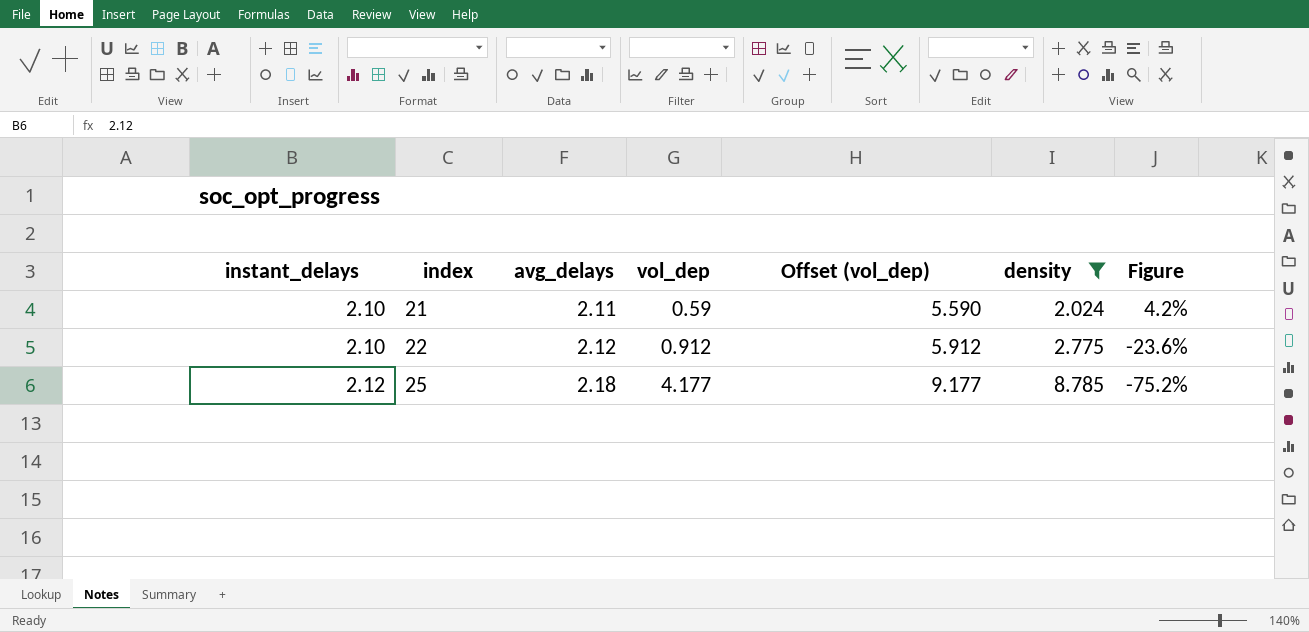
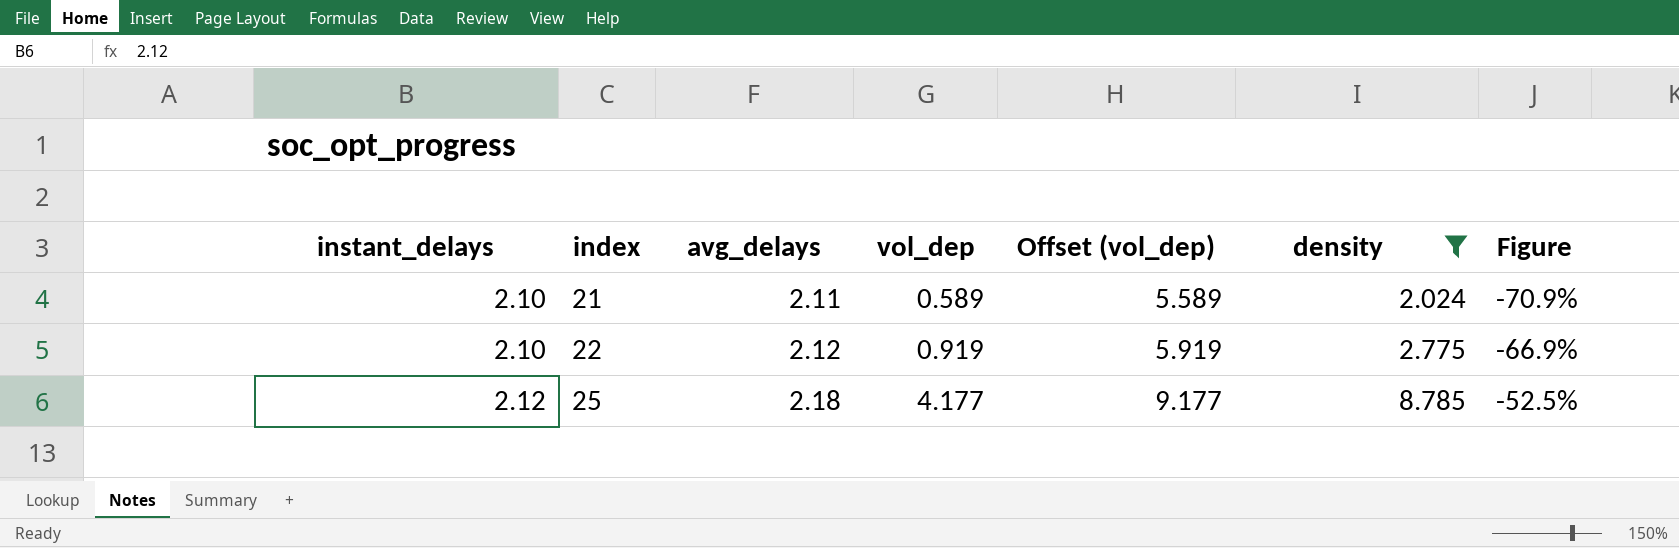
column Figure | formula: ([avg_delays] - [density]) / [density] -> ([vol_dep] - [density]) / [density]
21 | vol_dep: 0.59 -> 0.589
21 | Offset (vol_dep): 5.590 -> 5.589
22 | vol_dep: 0.912 -> 0.919
22 | Offset (vol_dep): 5.912 -> 5.919

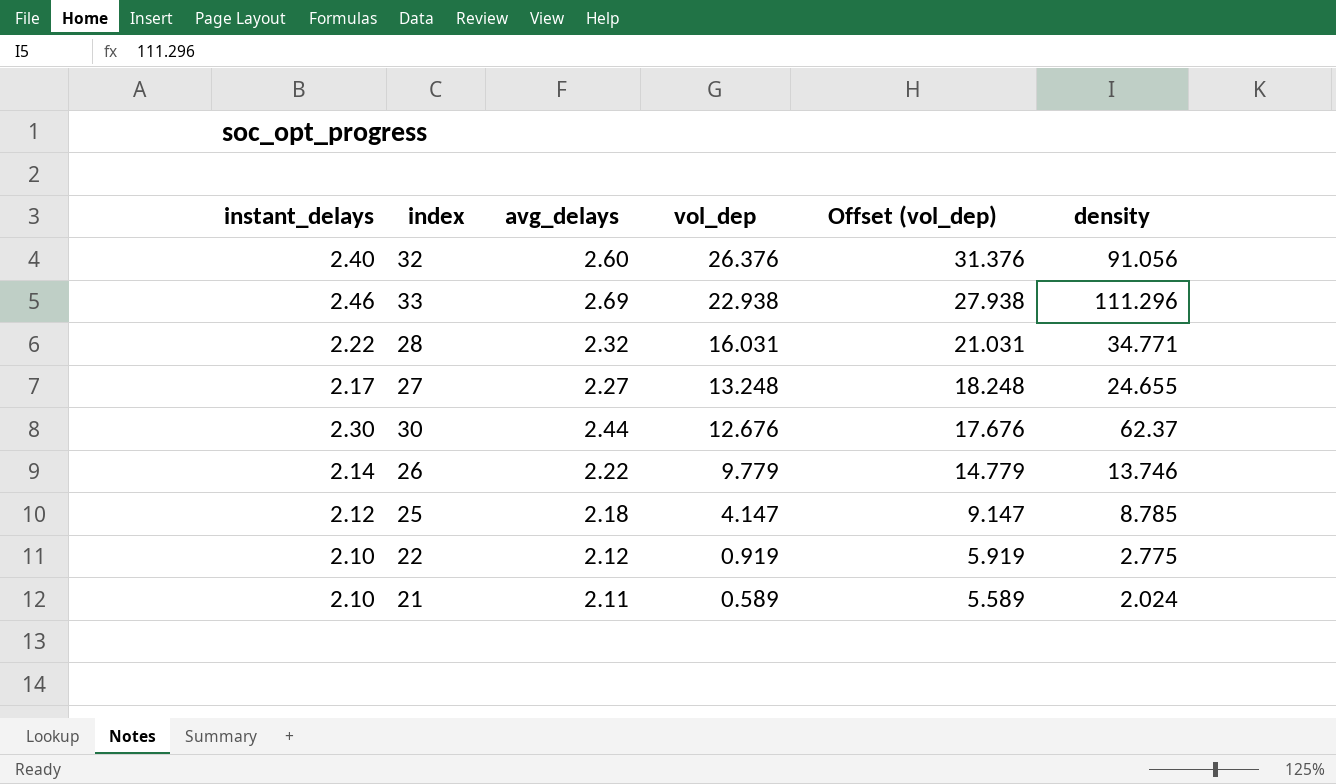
filter: density <= 8.785 -> none
row order: instant_delays ascending -> vol_dep descending
column Figure | formula: ([vol_dep] - [density]) / [density] -> none
25 | vol_dep: 4.177 -> 4.147
25 | Offset (vol_dep): 9.177 -> 9.147

